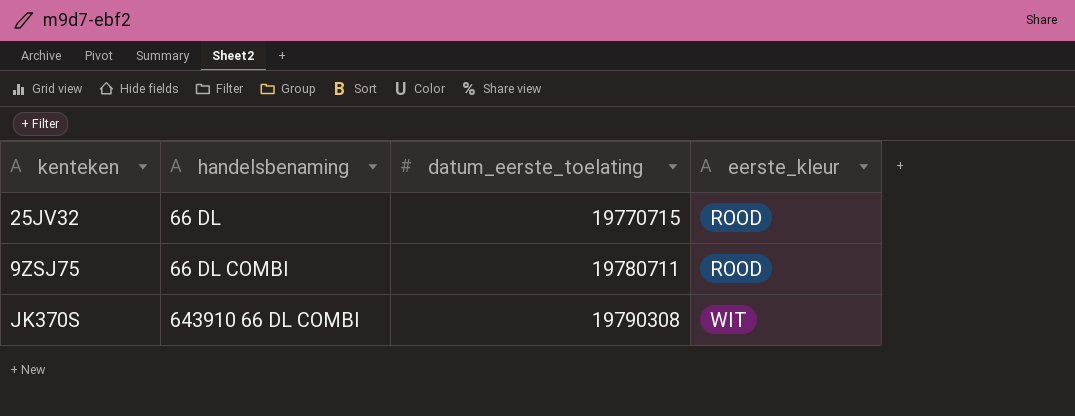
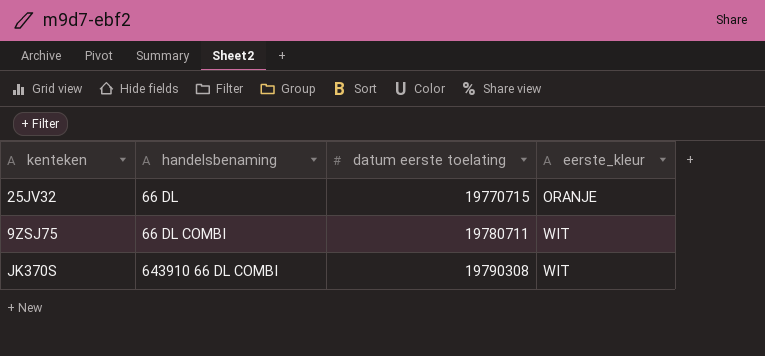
column name: datum_eerste_toelating -> datum eerste toelating
25JV32 | eerste_kleur: ROOD -> ORANJE
9ZSJ75 | eerste_kleur: ROOD -> WIT

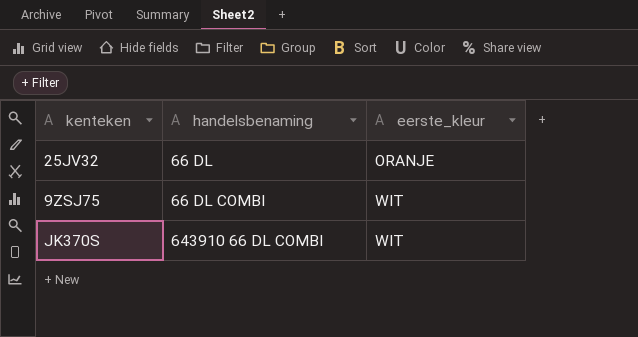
column datum eerste toelating | position: 3 -> none

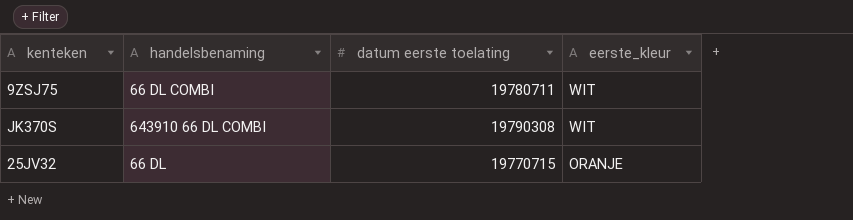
row order: handelsbenaming ascending -> eerste_kleur descending
column datum eerste toelating | position: none -> 3

